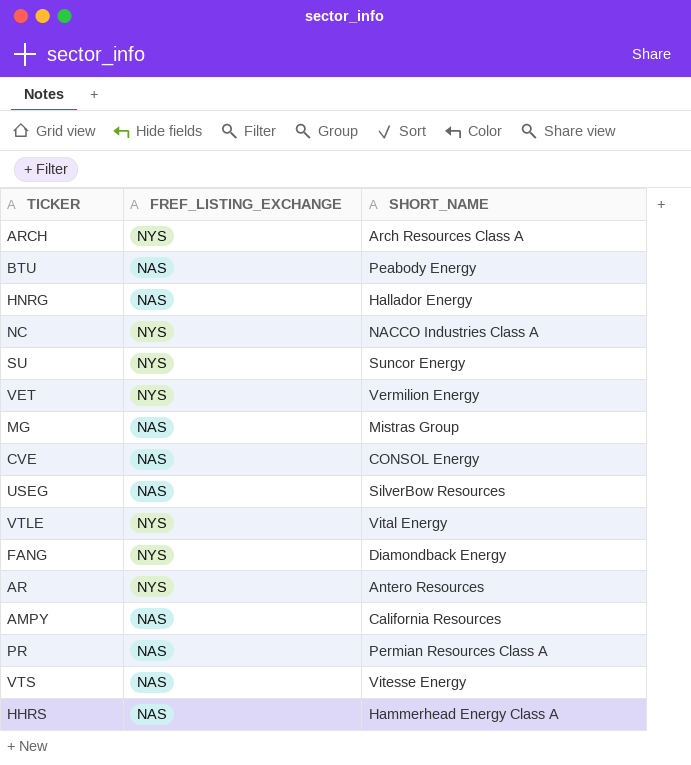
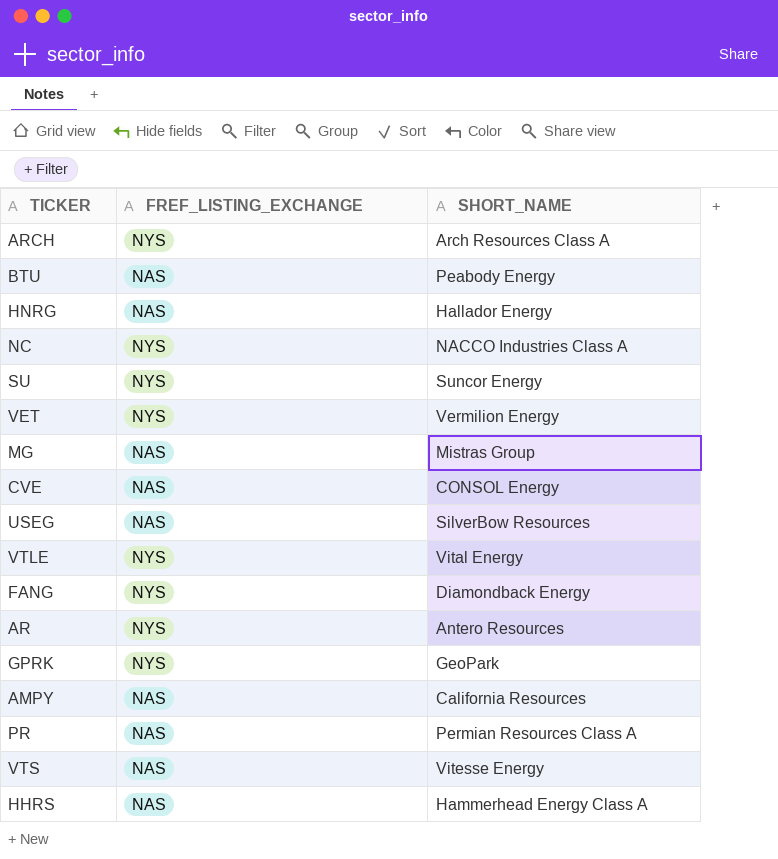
row GPRK: none -> NYS | GeoPark

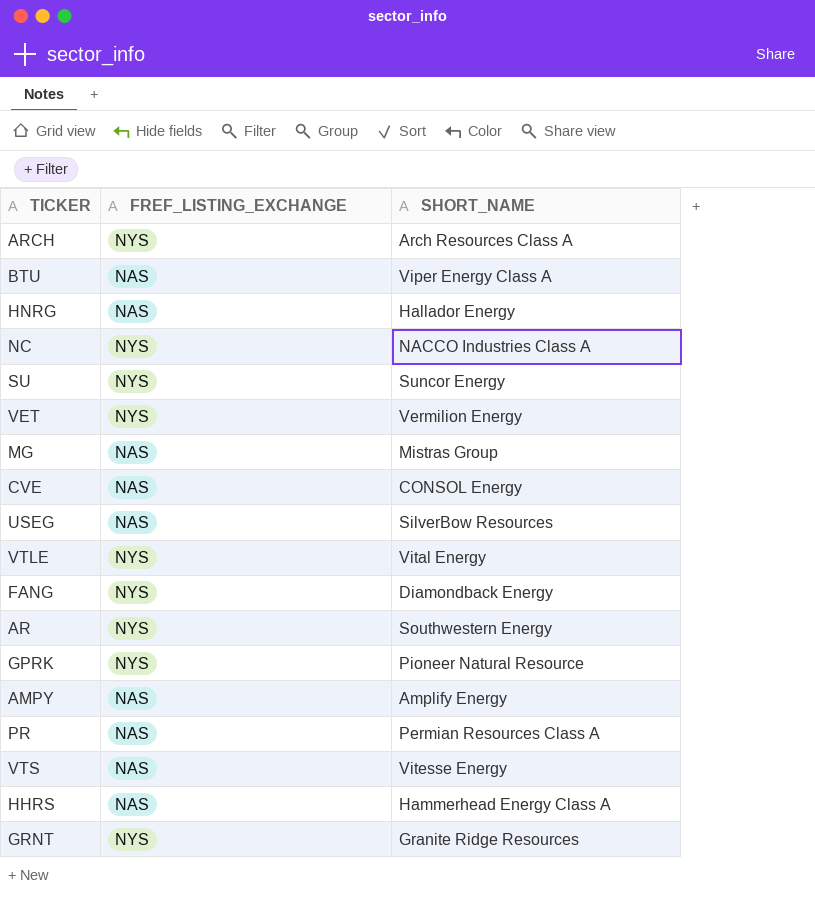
BTU | SHORT_NAME: Peabody Energy -> Viper Energy Class A
AR | SHORT_NAME: Antero Resources -> Southwestern Energy
GPRK | SHORT_NAME: GeoPark -> Pioneer Natural Resource
AMPY | SHORT_NAME: California Resources -> Amplify Energy
row GRNT: none -> NYS | Granite Ridge Resources

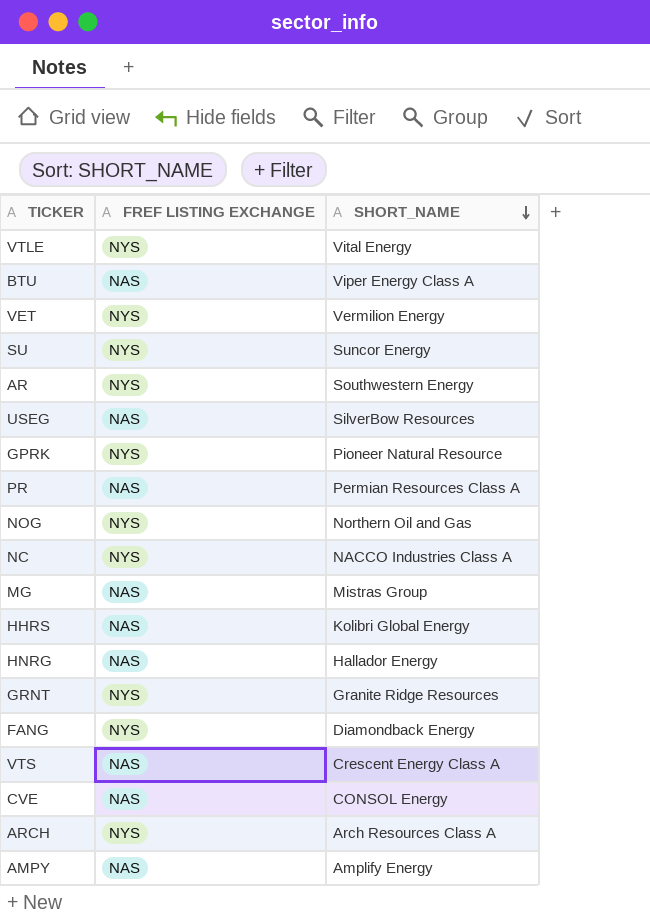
row order: none -> SHORT_NAME descending
column name: FREF_LISTING_EXCHANGE -> FREF LISTING EXCHANGE
row NOG: none -> NYS | Northern Oil and Gas
HHRS | SHORT_NAME: Hammerhead Energy Class A -> Kolibri Global Energy
VTS | SHORT_NAME: Vitesse Energy -> Crescent Energy Class A

